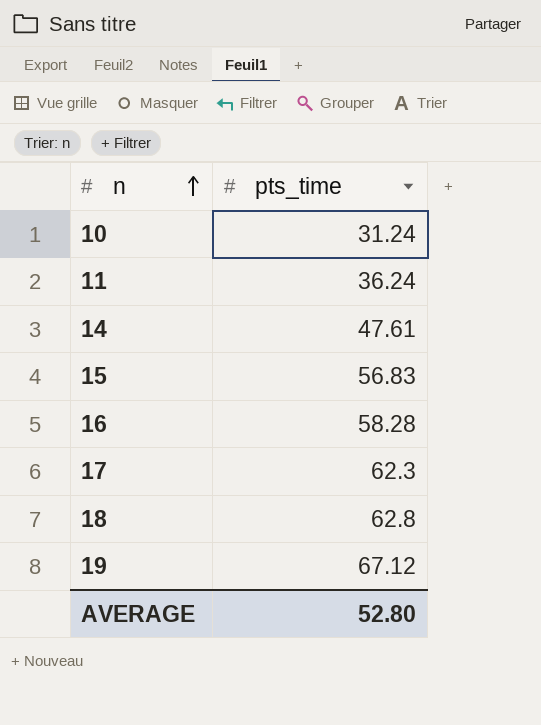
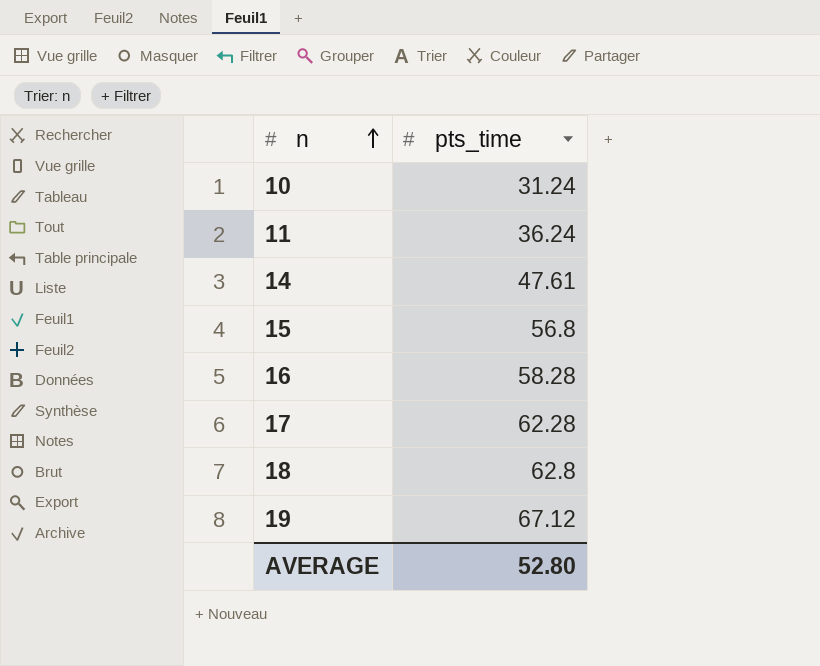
15 | pts_time: 56.83 -> 56.8
17 | pts_time: 62.3 -> 62.28

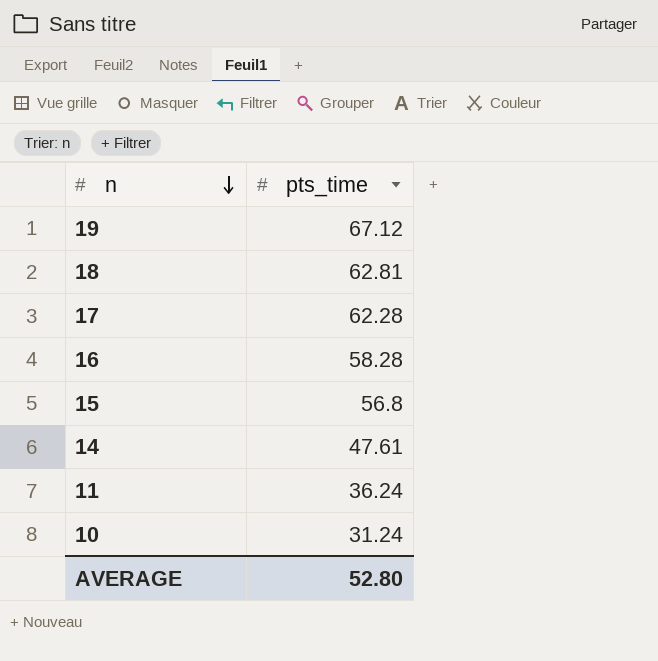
row order: n ascending -> n descending
18 | pts_time: 62.8 -> 62.81

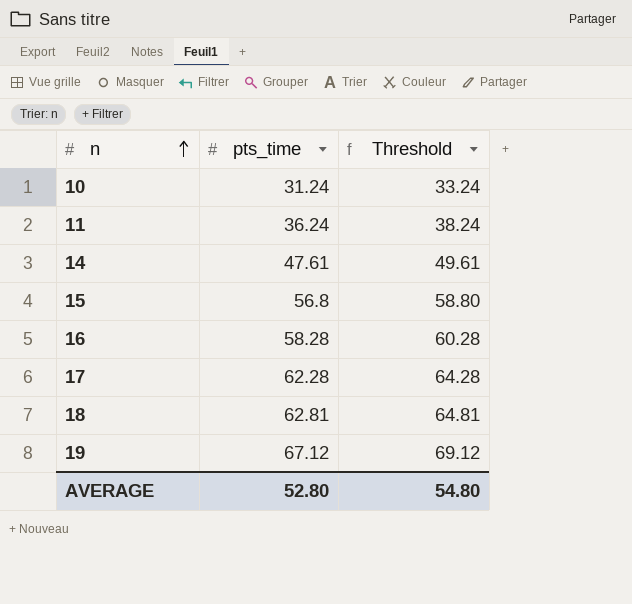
row order: n descending -> n ascending
column Threshold | formula: none -> [pts_time] + 2

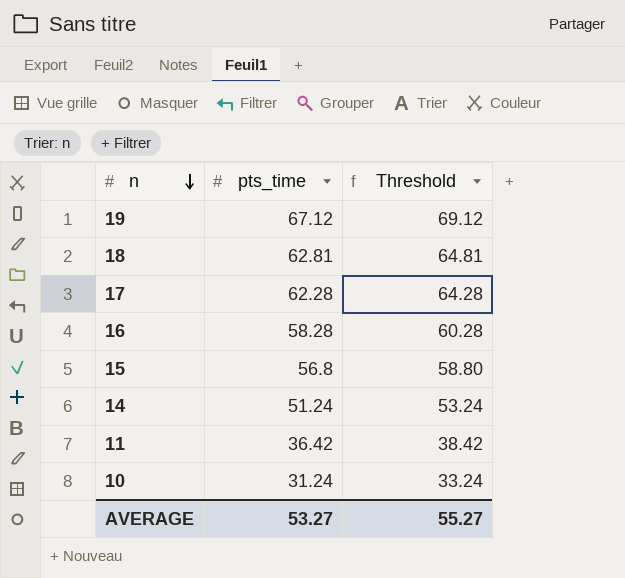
row order: n ascending -> n descending
14 | pts_time: 47.61 -> 51.24
14 | Threshold: 49.61 -> 53.24
11 | pts_time: 36.24 -> 36.42
11 | Threshold: 38.24 -> 38.42
AVERAGE | pts_time: 52.80 -> 53.27
AVERAGE | Threshold: 54.80 -> 55.27

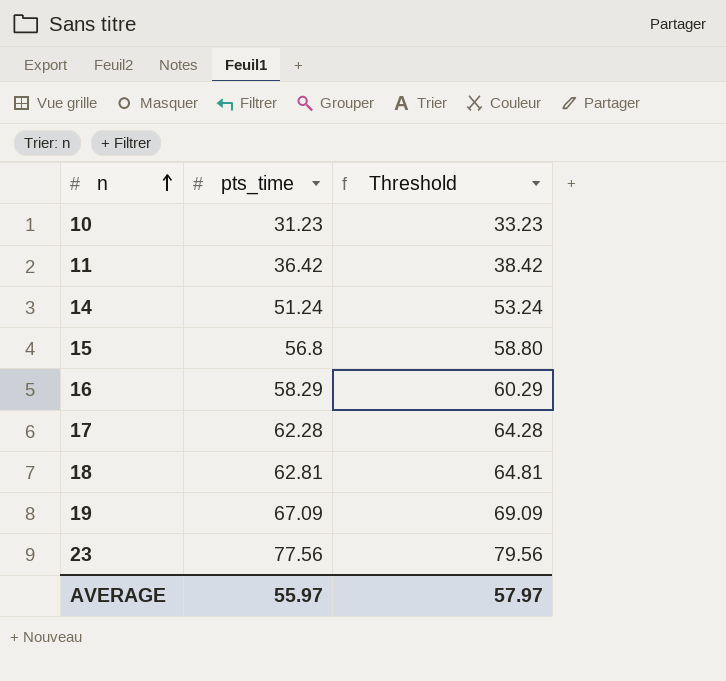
row order: n descending -> n ascending
10 | pts_time: 31.24 -> 31.23
10 | Threshold: 33.24 -> 33.23
16 | pts_time: 58.28 -> 58.29
16 | Threshold: 60.28 -> 60.29
19 | pts_time: 67.12 -> 67.09
19 | Threshold: 69.12 -> 69.09
row 23: none -> 77.56 | 79.56
AVERAGE | pts_time: 53.27 -> 55.97
AVERAGE | Threshold: 55.27 -> 57.97

